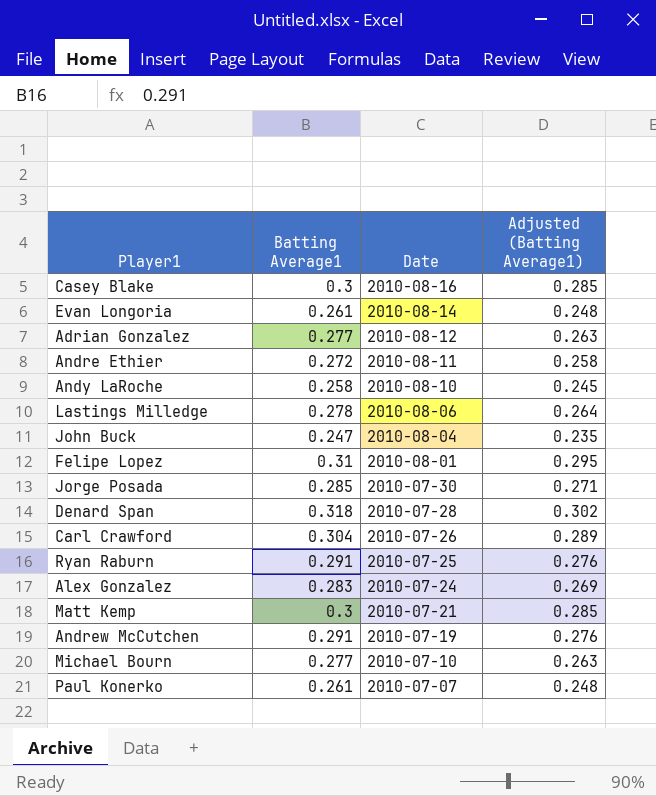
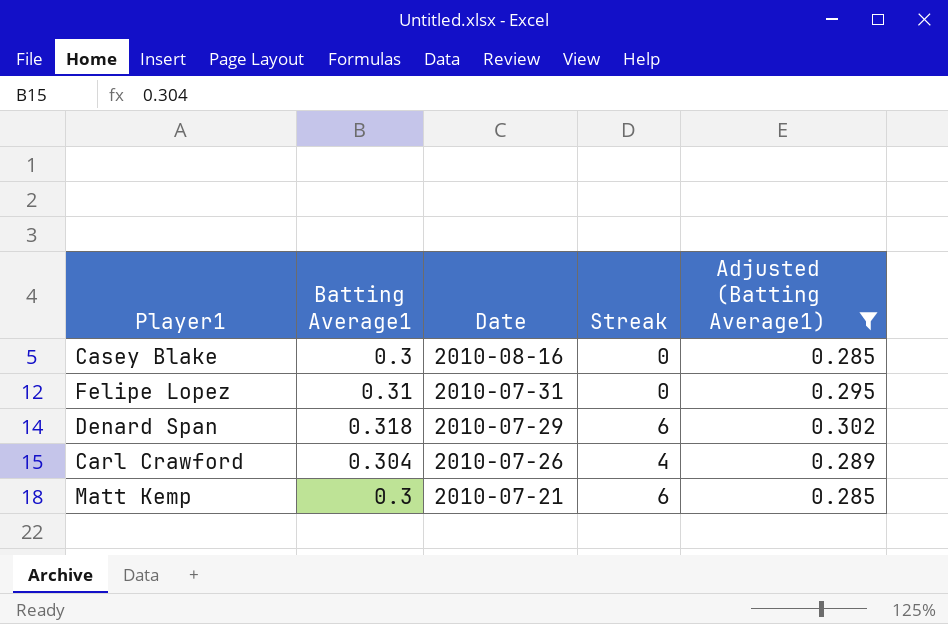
filter: none -> Adjusted (Batting Average1) >= 0.285
column Streak | position: none -> 4
Felipe Lopez | Date: 2010-08-01 -> 2010-07-31
Denard Span | Date: 2010-07-28 -> 2010-07-29

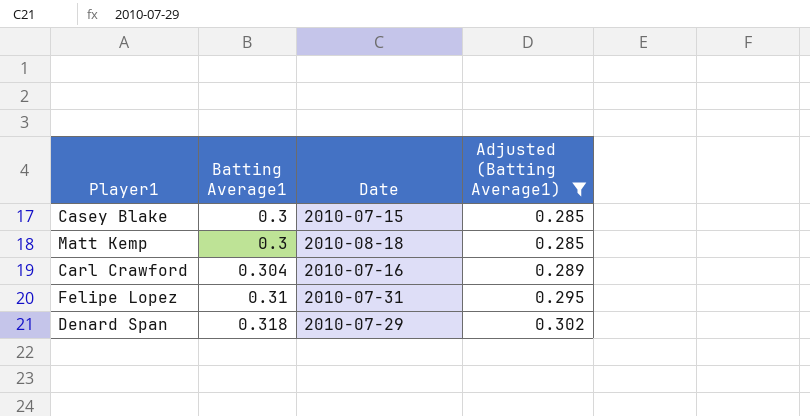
row order: Date descending -> Batting Average1 ascending
column Streak | position: 4 -> none
Casey Blake | Date: 2010-08-16 -> 2010-07-15
Matt Kemp | Date: 2010-07-21 -> 2010-08-18
Carl Crawford | Date: 2010-07-26 -> 2010-07-16

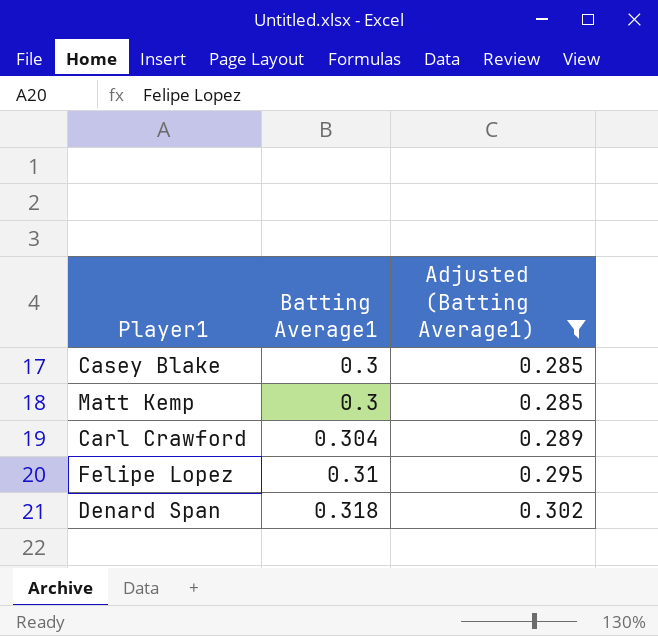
column Date | position: 3 -> none

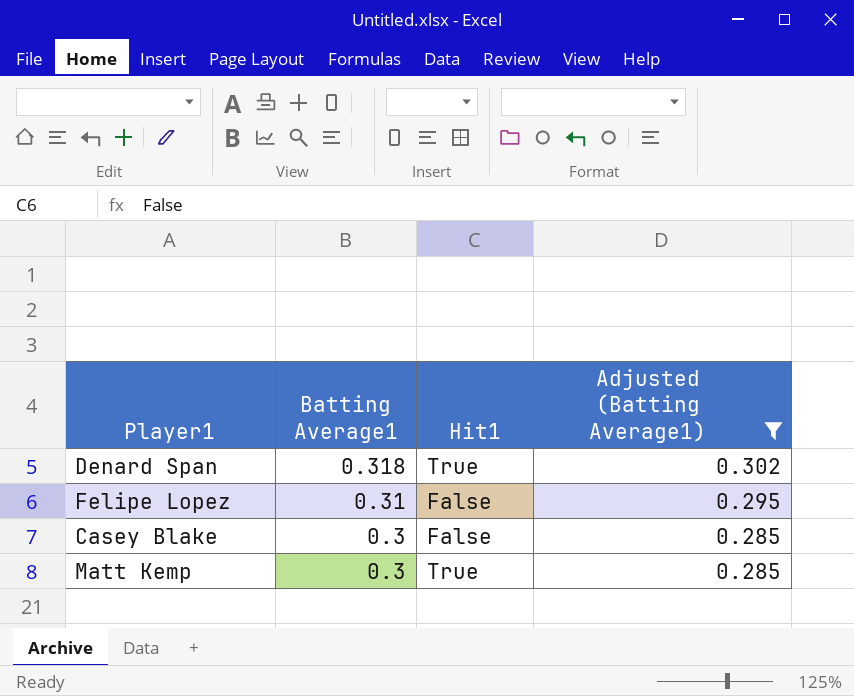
row order: Batting Average1 ascending -> Batting Average1 descending
column Hit1 | position: none -> 3
row Carl Crawford: 0.304 | 0.289 -> none

